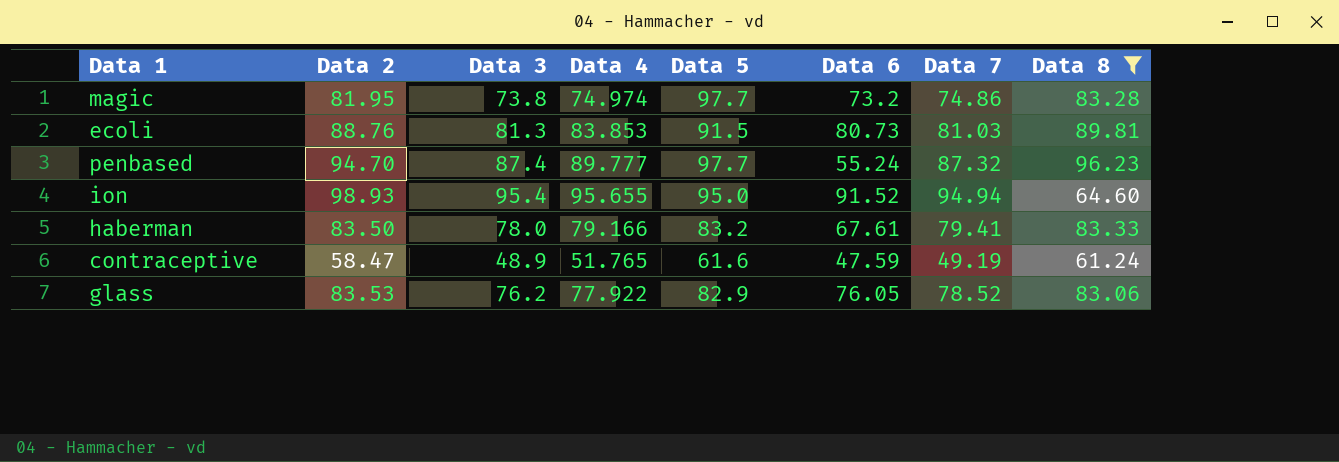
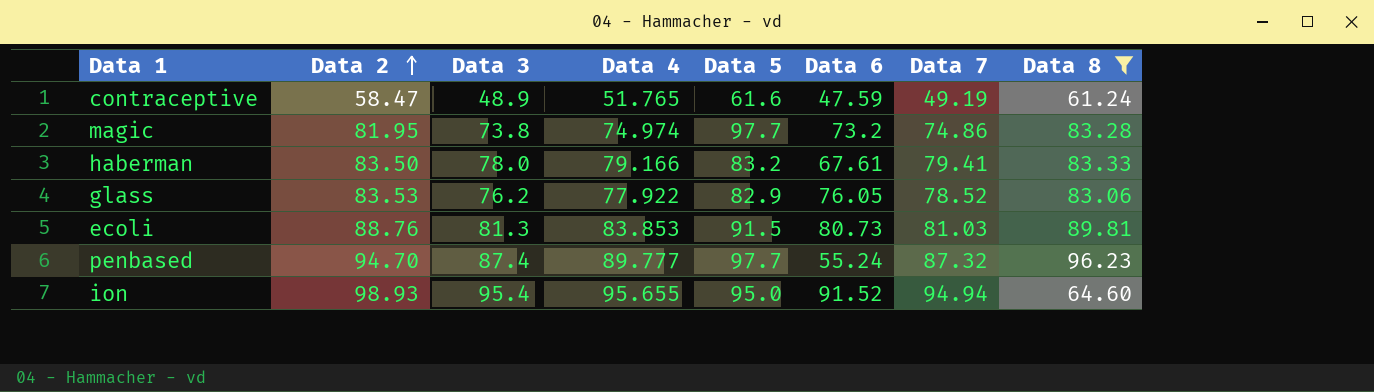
row order: none -> Data 2 ascending

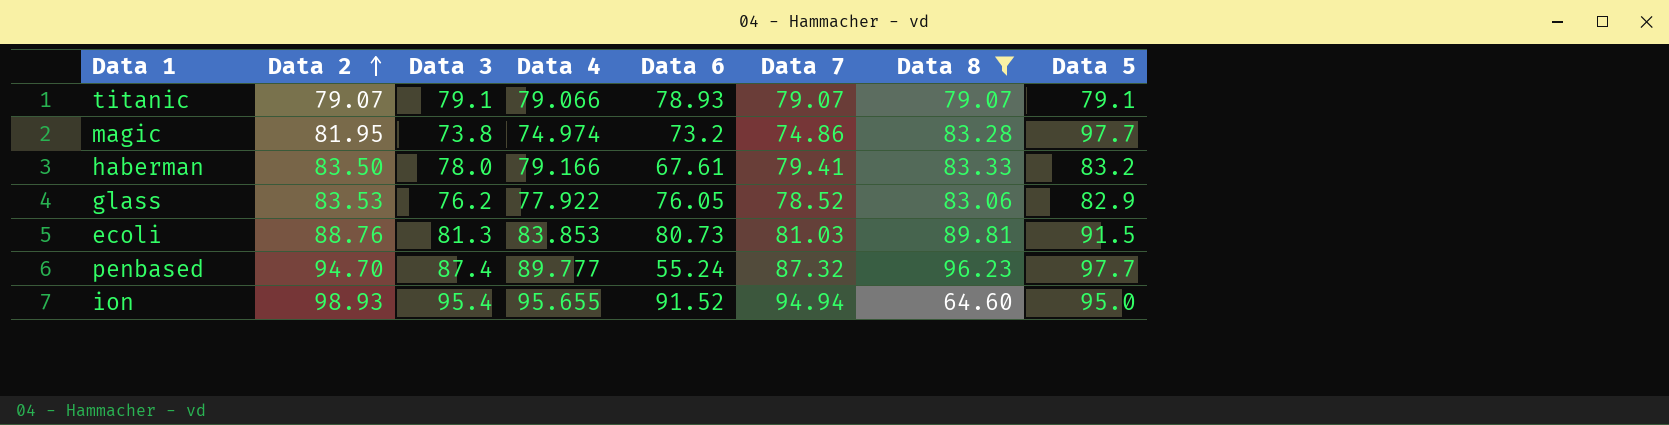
column Data 5 | position: 5 -> 8
row contraceptive: 58.47 | 48.9 | 51.765 | 61.6 | 47.59 | 49.19 | 61.24 -> none
row titanic: none -> 79.07 | 79.1 | 79.066 | 78.93 | 79.07 | 79.07 | 79.1

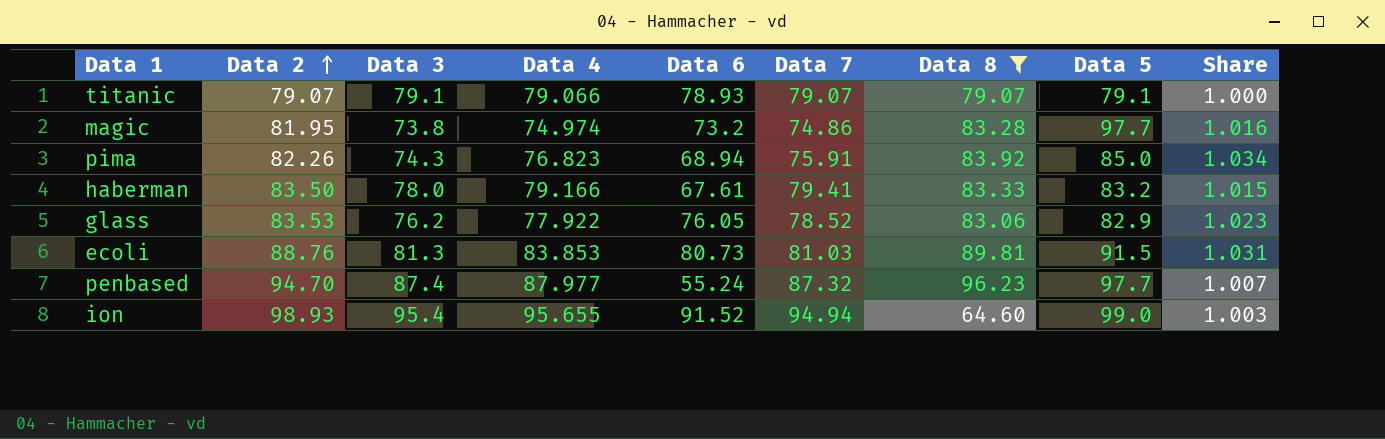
column Share | formula: none -> [Data 4] / [Data 3]
row pima: none -> 82.26 | 74.3 | 76.823 | 68.94 | 75.91 | 83.92 | 85.0 | 1.034
penbased | Data 4: 89.777 -> 87.977
ion | Data 5: 95.0 -> 99.0

